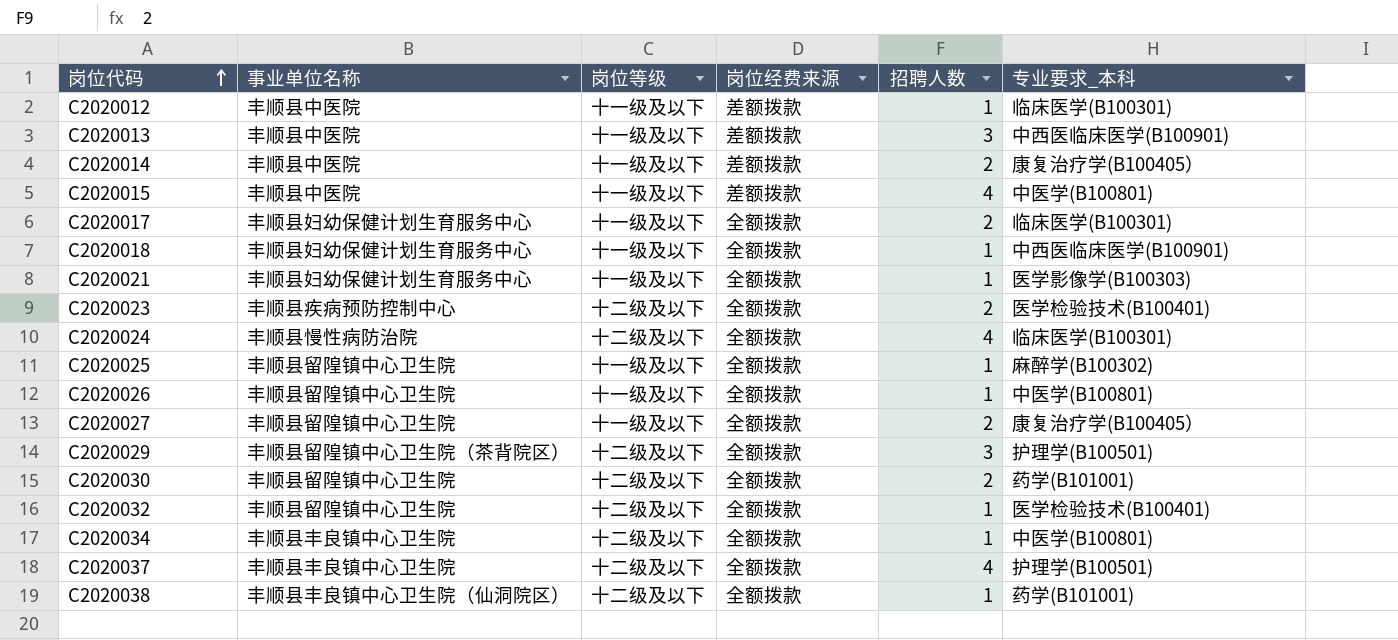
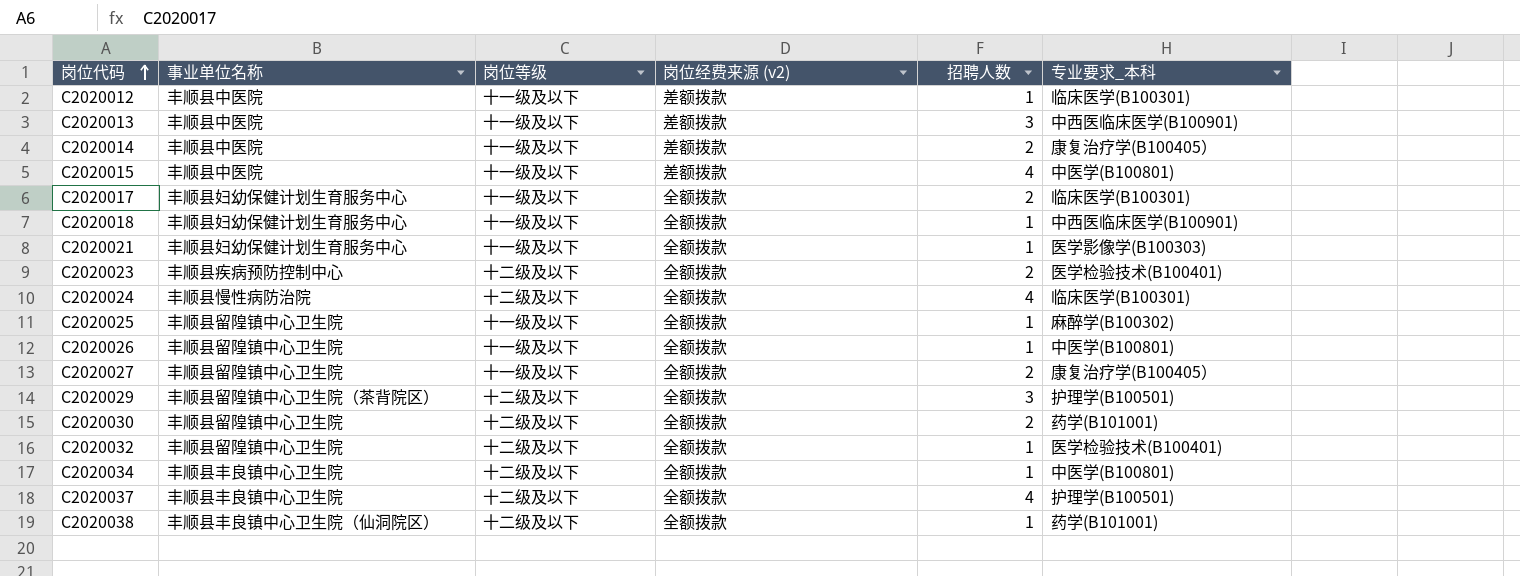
column name: 岗位经费来源 -> 岗位经费来源 (v2)

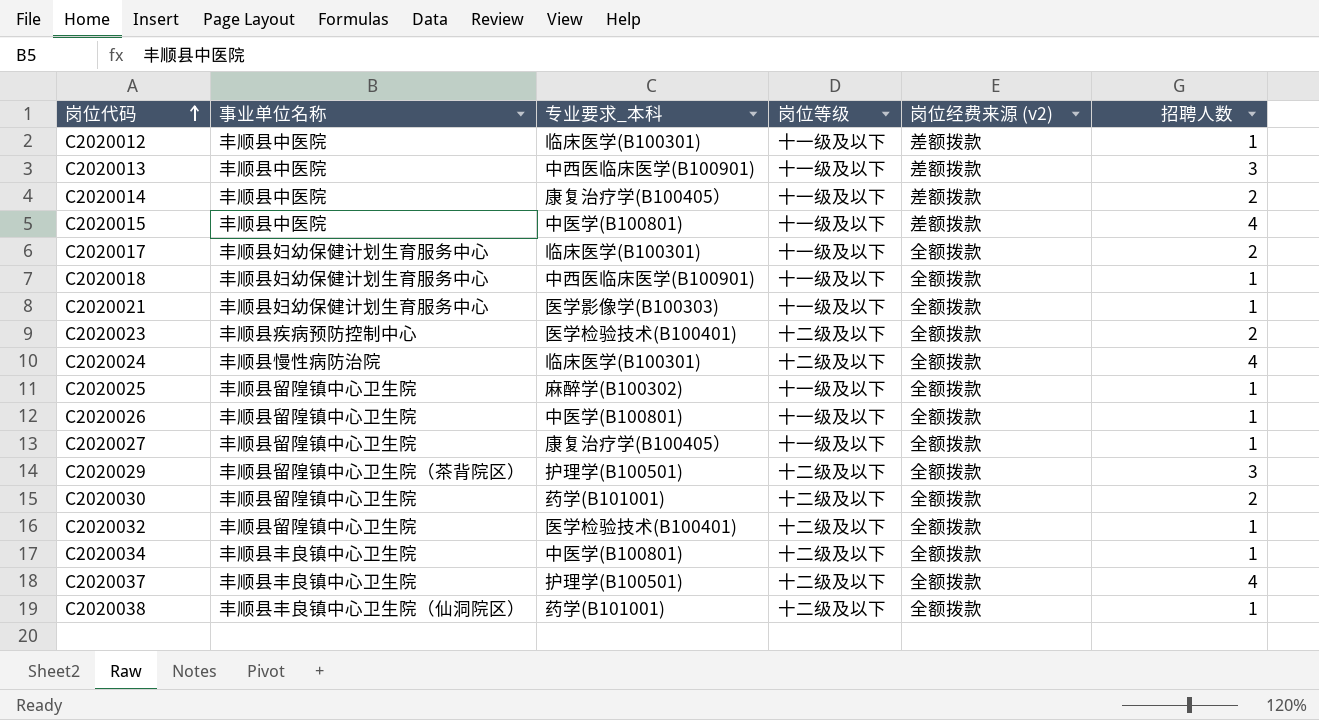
column 专业要求_本科 | position: 6 -> 3
C2020027 | 招聘人数: 2 -> 1

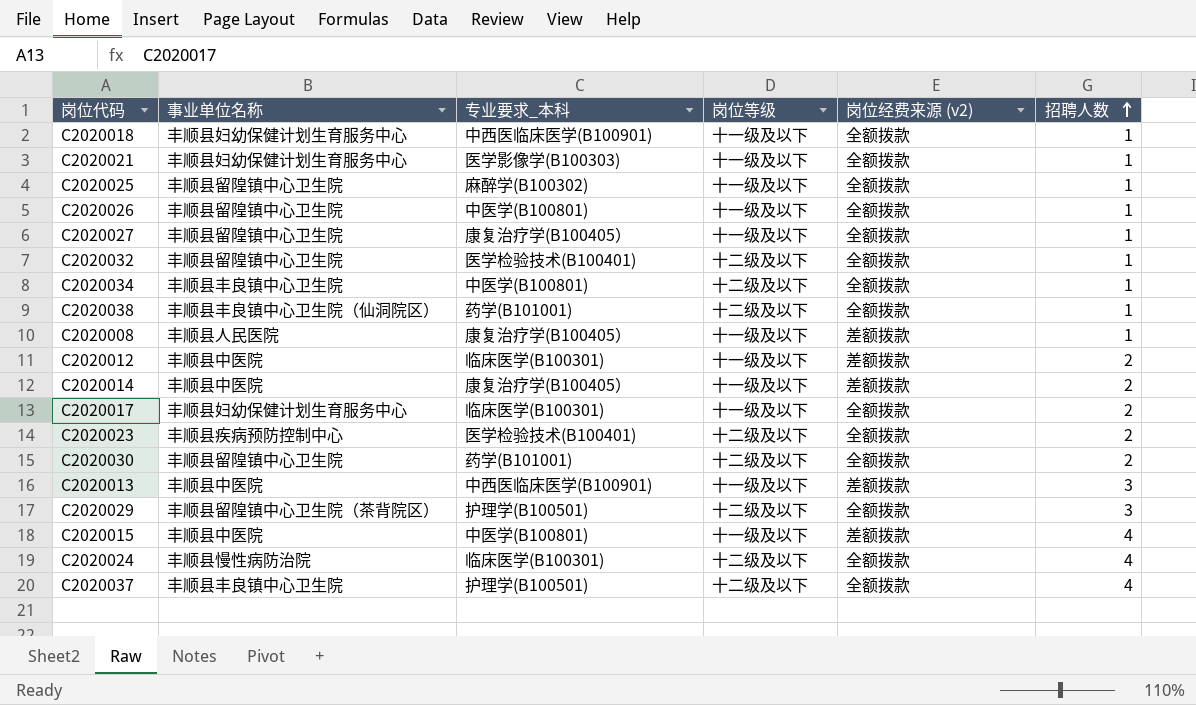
row order: 岗位代码 ascending -> 招聘人数 ascending
row C2020008: none -> 丰顺县人民医院 | 康复治疗学(B100405） | 十一级及以下 | 差额拨款 | 1
C2020012 | 招聘人数: 1 -> 2

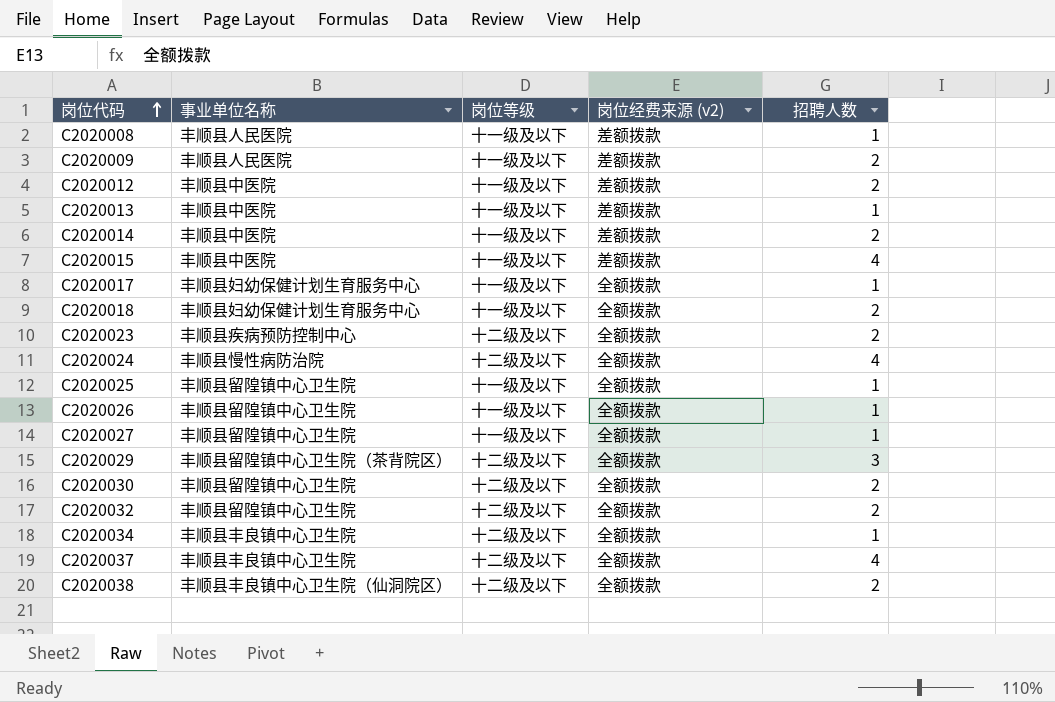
row order: 招聘人数 ascending -> 岗位代码 ascending
column 专业要求_本科 | position: 3 -> none
row C2020021: 丰顺县妇幼保健计划生育服务中心 | 医学影像学(B100303) | 十一级及以下 | 全额拨款 | 1 -> none
row C2020009: none -> 丰顺县人民医院 | 十一级及以下 | 差额拨款 | 2
C2020013 | 招聘人数: 3 -> 1
C2020017 | 招聘人数: 2 -> 1
C2020018 | 招聘人数: 1 -> 2
C2020032 | 招聘人数: 1 -> 2
C2020038 | 招聘人数: 1 -> 2

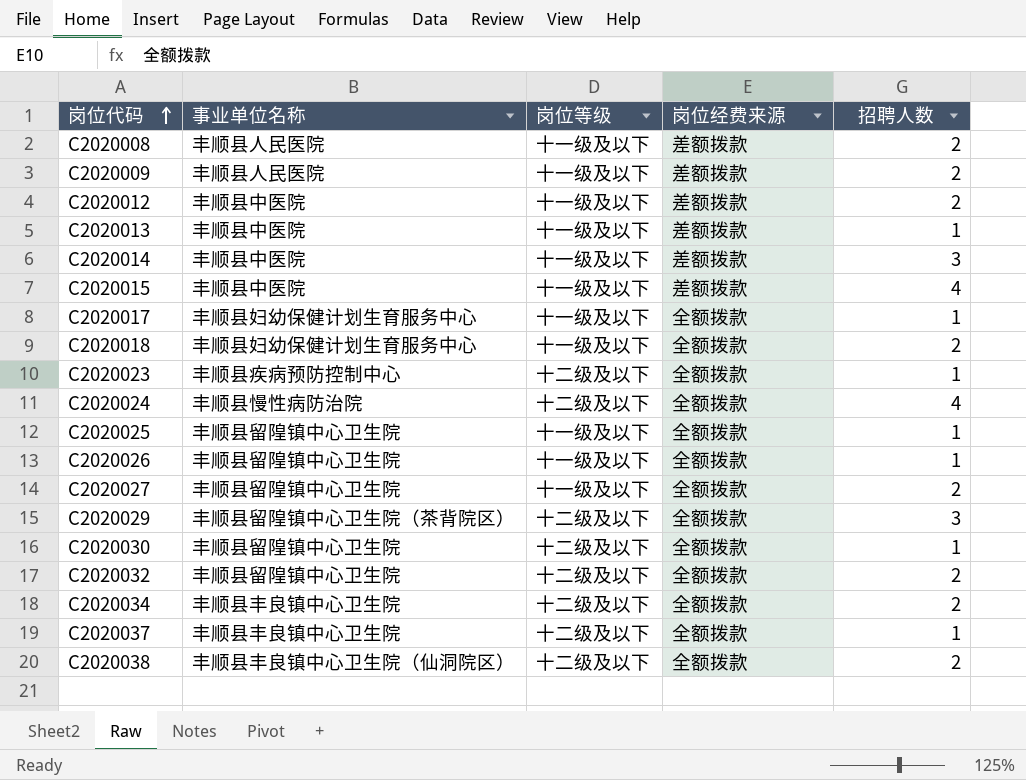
column name: 岗位经费来源 (v2) -> 岗位经费来源
C2020008 | 招聘人数: 1 -> 2
C2020014 | 招聘人数: 2 -> 3
C2020023 | 招聘人数: 2 -> 1
C2020027 | 招聘人数: 1 -> 2
C2020030 | 招聘人数: 2 -> 1
C2020034 | 招聘人数: 1 -> 2
C2020037 | 招聘人数: 4 -> 1

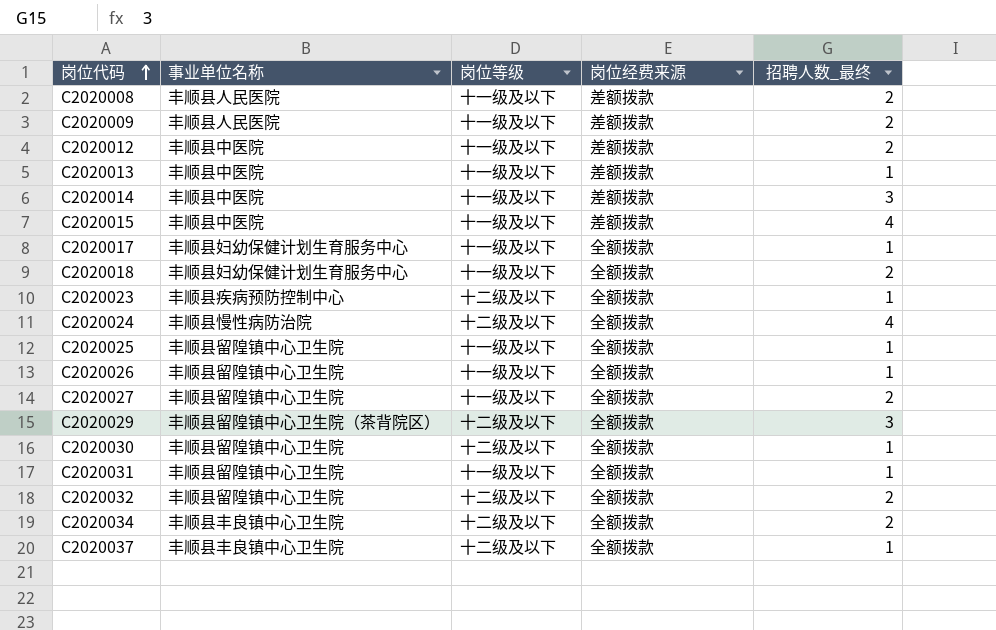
column name: 招聘人数 -> 招聘人数_最终
row C2020038: 丰顺县丰良镇中心卫生院（仙洞院区） | 十二级及以下 | 全额拨款 | 2 -> none
row C2020031: none -> 丰顺县留隍镇中心卫生院 | 十一级及以下 | 全额拨款 | 1

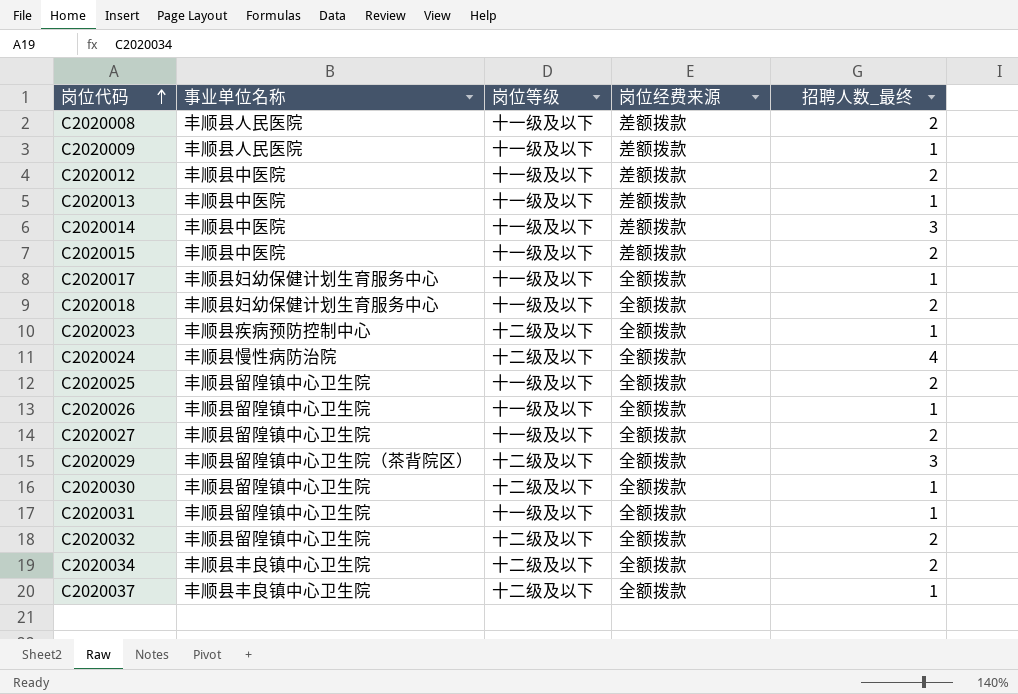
C2020009 | 招聘人数_最终: 2 -> 1
C2020015 | 招聘人数_最终: 4 -> 2
C2020025 | 招聘人数_最终: 1 -> 2

